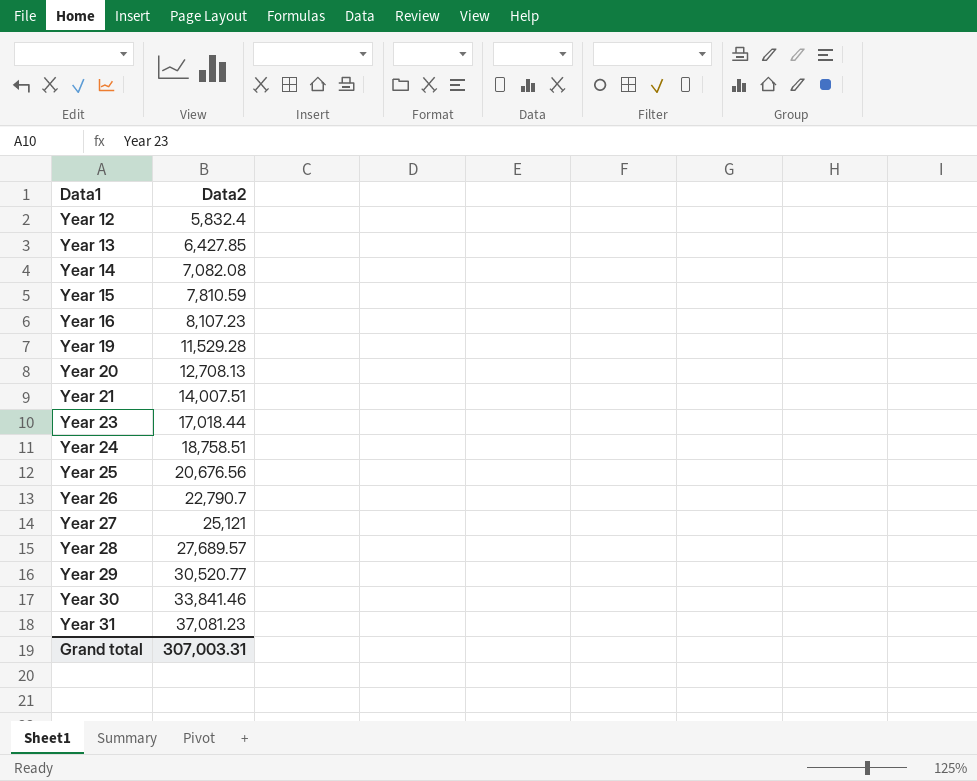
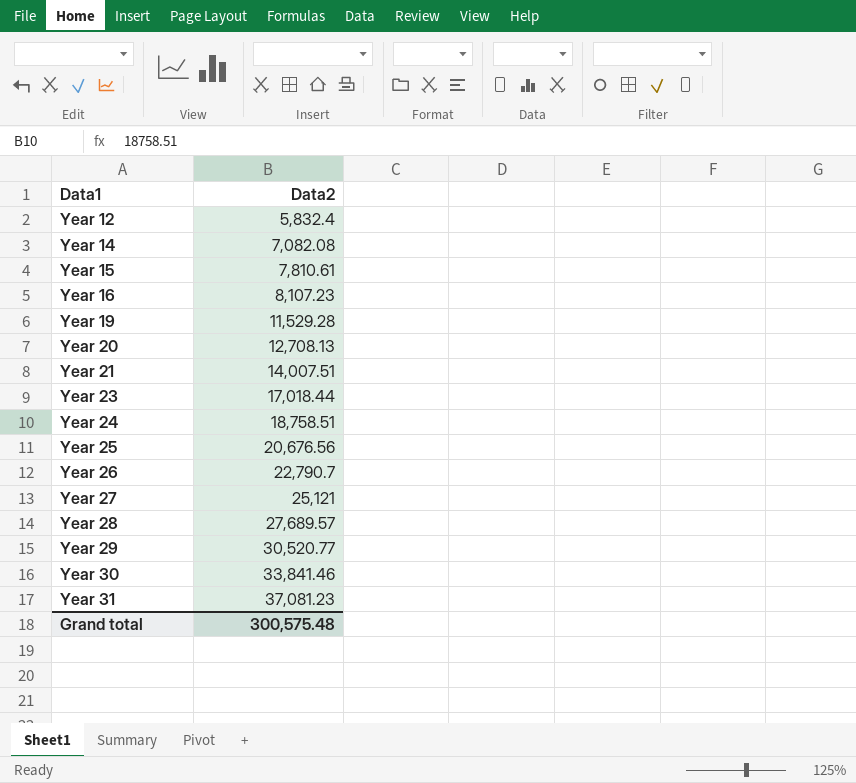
row Year 13: 6,427.85 -> none
Year 15 | Data2: 7,810.59 -> 7,810.61
Grand total | Data2: 307,003.31 -> 300,575.48

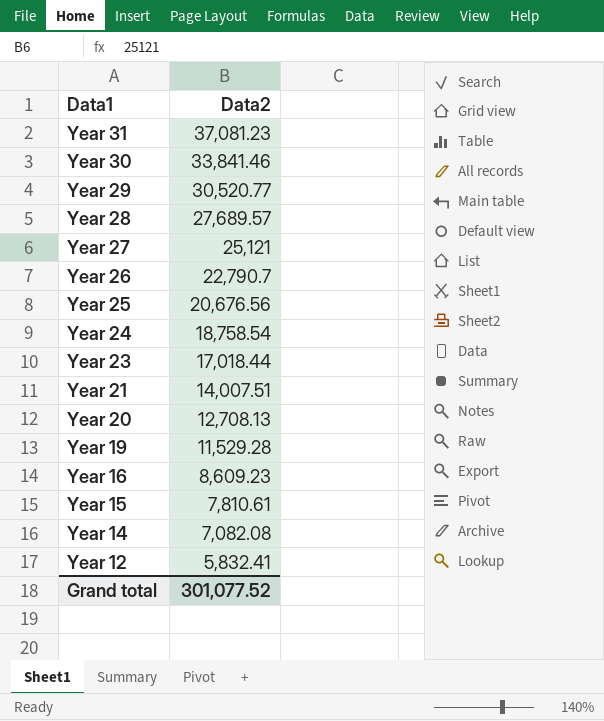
row order: Data1 ascending -> Data1 descending
Year 24 | Data2: 18,758.51 -> 18,758.54
Year 16 | Data2: 8,107.23 -> 8,609.23
Year 12 | Data2: 5,832.4 -> 5,832.41
Grand total | Data2: 300,575.48 -> 301,077.52

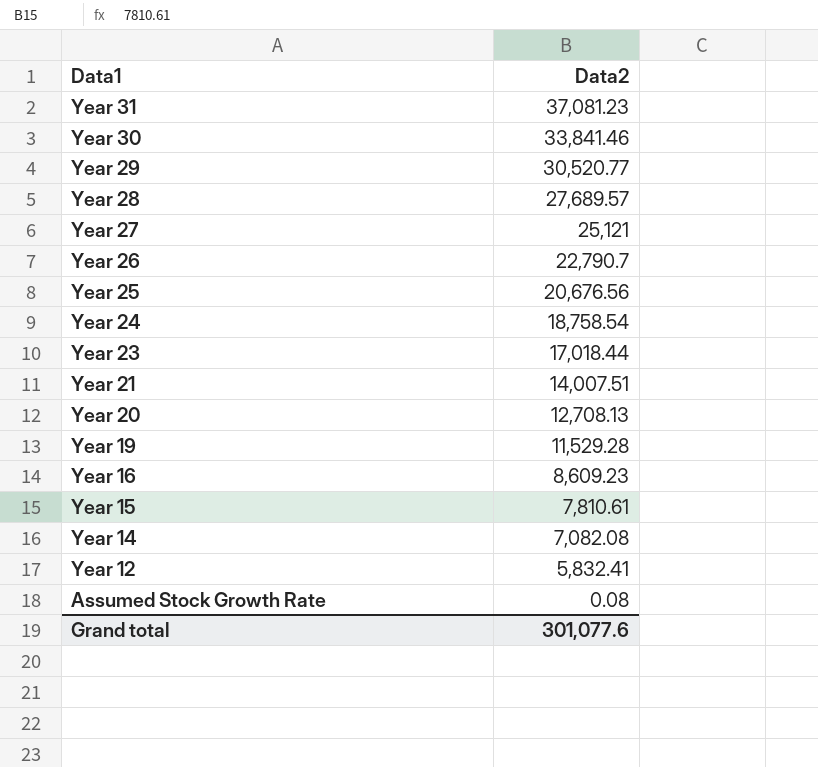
row Assumed Stock Growth Rate: none -> 0.08
Grand total | Data2: 301,077.52 -> 301,077.6

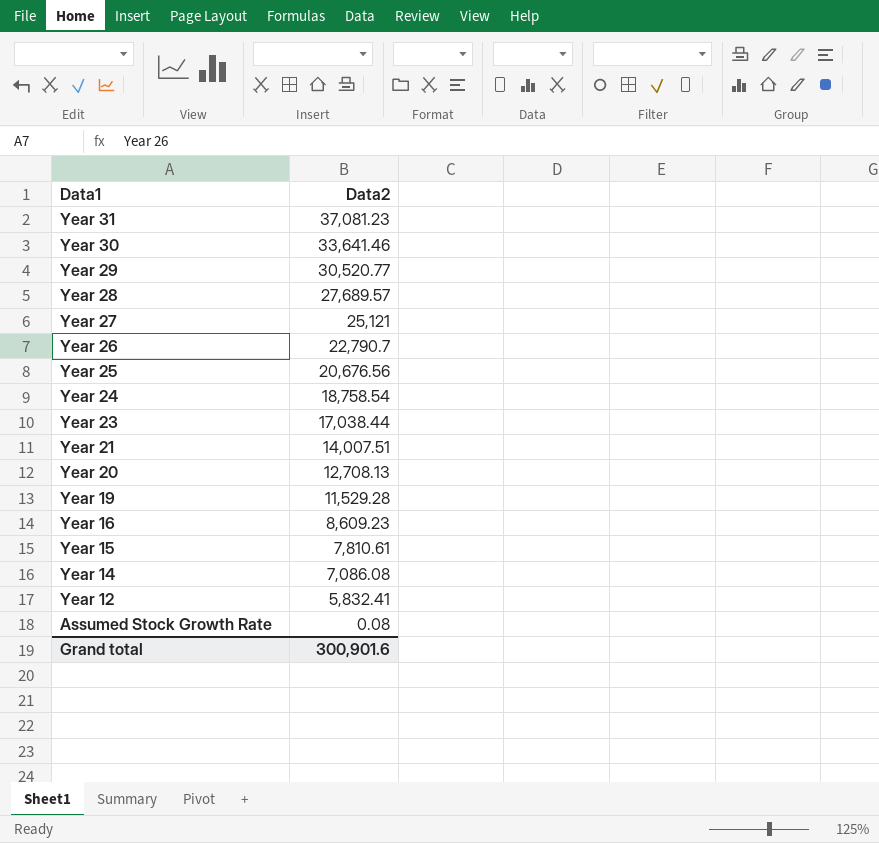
Year 30 | Data2: 33,841.46 -> 33,641.46
Year 23 | Data2: 17,018.44 -> 17,038.44
Year 14 | Data2: 7,082.08 -> 7,086.08
Grand total | Data2: 301,077.6 -> 300,901.6

